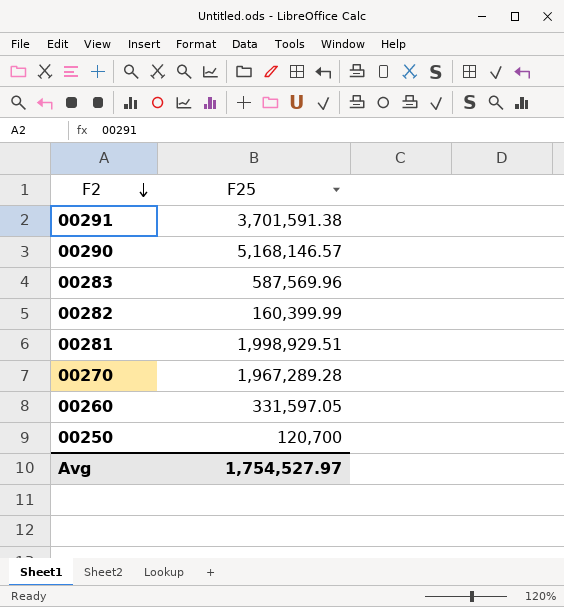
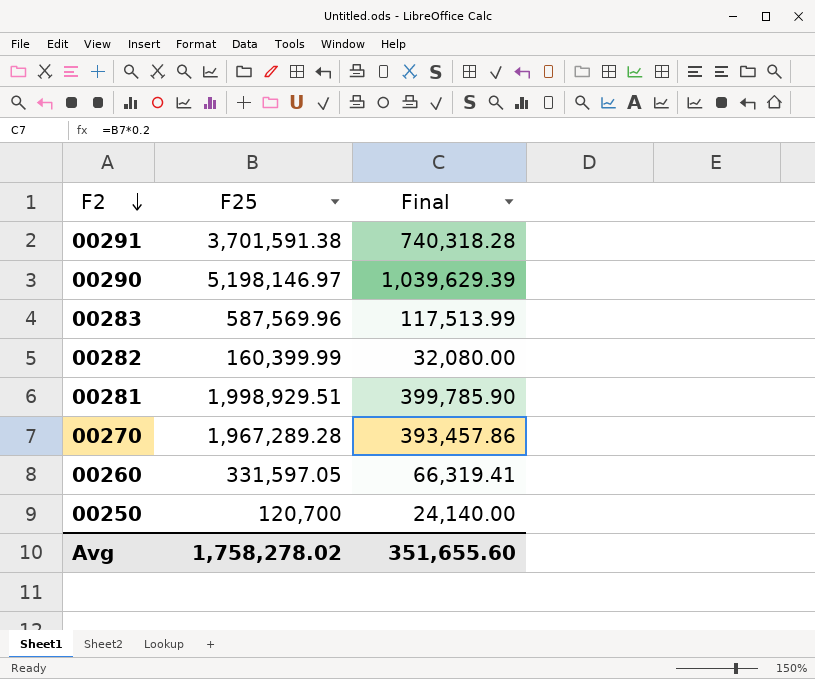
column Final | formula: none -> [F25] * 0.2
00290 | F25: 5,168,146.57 -> 5,198,146.97
Avg | F25: 1,754,527.97 -> 1,758,278.02

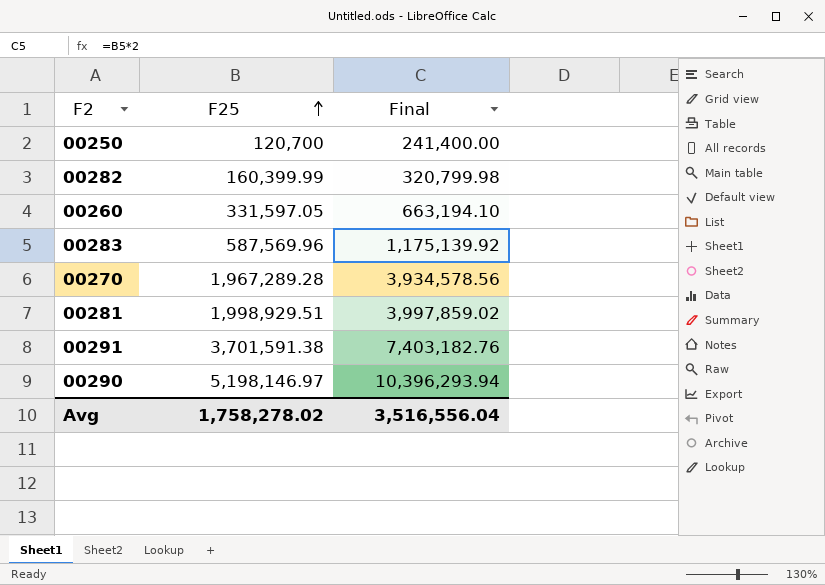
row order: F2 descending -> F25 ascending
column Final | formula: [F25] * 0.2 -> [F25] * 2
Avg | Final: 351,655.60 -> 3,516,556.04

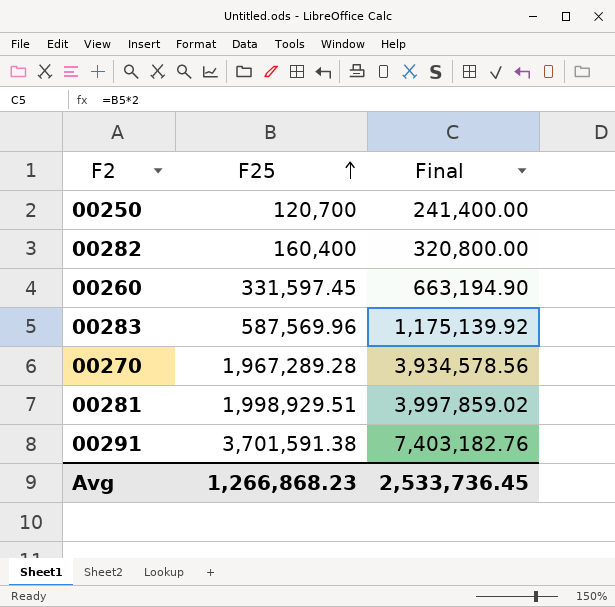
row 00290: 5,198,146.97 | 10,396,293.94 -> none
00282 | F25: 160,399.99 -> 160,400
00282 | Final: 320,799.98 -> 320,800.00
00260 | F25: 331,597.05 -> 331,597.45
00260 | Final: 663,194.10 -> 663,194.90
Avg | F25: 1,758,278.02 -> 1,266,868.23
Avg | Final: 3,516,556.04 -> 2,533,736.45

